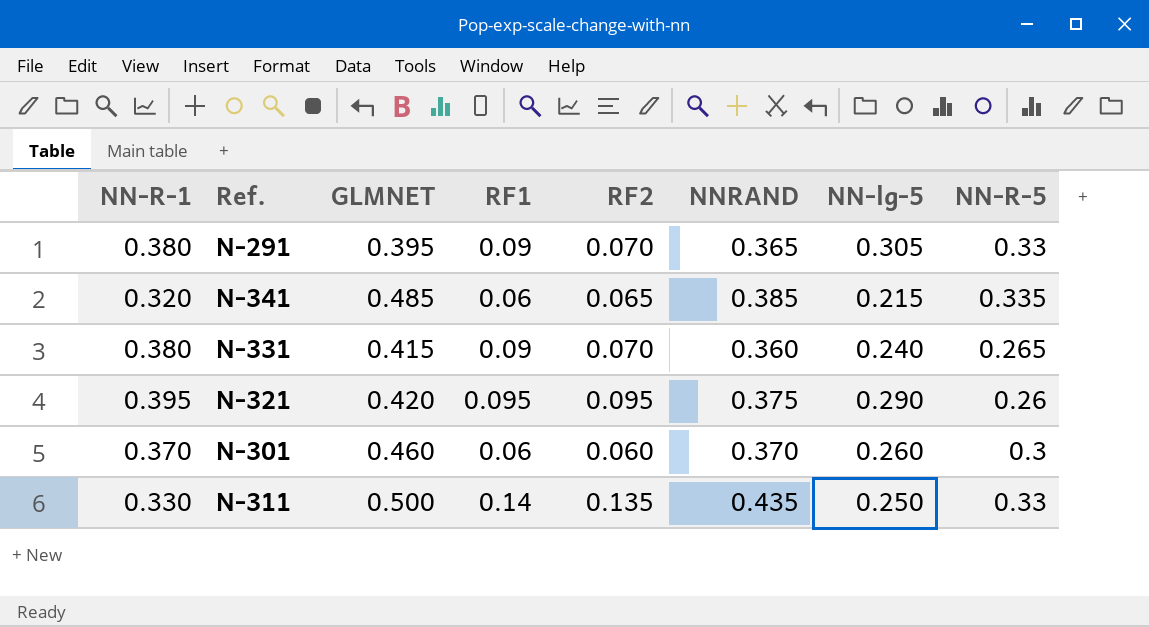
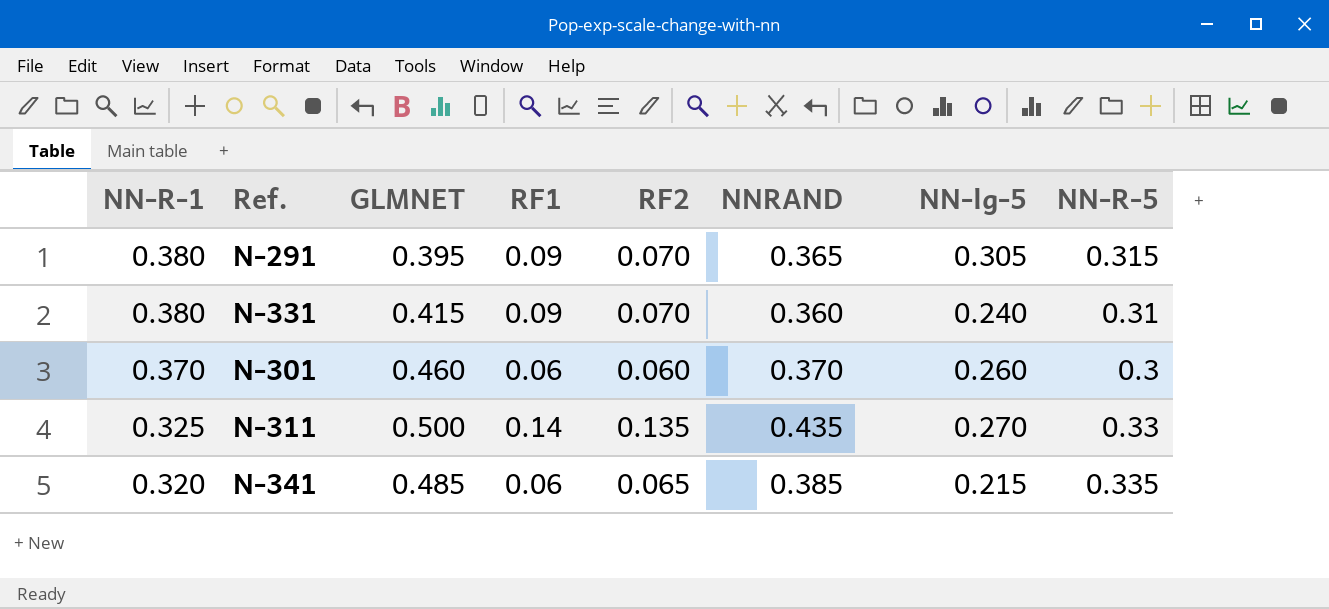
row order: none -> NN-R-1 descending
row N-321: 0.395 | 0.420 | 0.095 | 0.095 | 0.375 | 0.290 | 0.26 -> none
N-291 | NN-R-5: 0.33 -> 0.315
N-331 | NN-R-5: 0.265 -> 0.31
N-311 | NN-R-1: 0.330 -> 0.325
N-311 | NN-lg-5: 0.250 -> 0.270

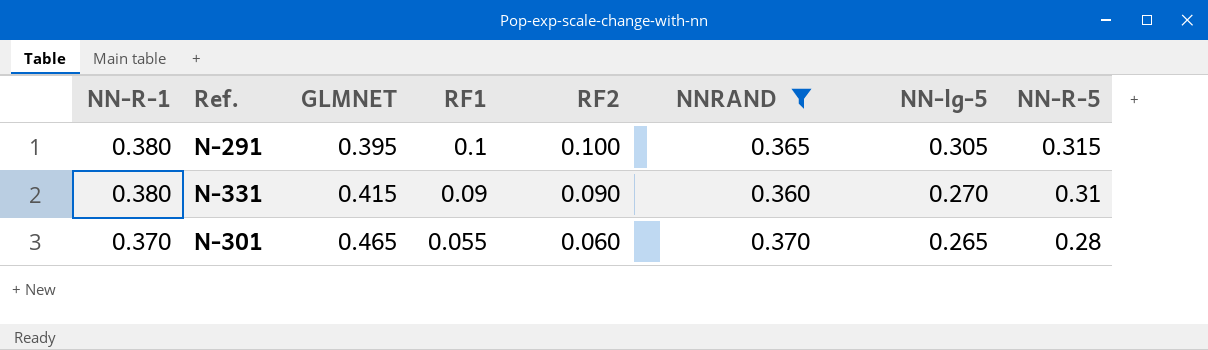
filter: none -> NNRAND <= 0.370
N-291 | RF1: 0.09 -> 0.1
N-291 | RF2: 0.070 -> 0.100
N-331 | RF2: 0.070 -> 0.090
N-331 | NN-lg-5: 0.240 -> 0.270
N-301 | GLMNET: 0.460 -> 0.465
N-301 | RF1: 0.06 -> 0.055
N-301 | NN-lg-5: 0.260 -> 0.265
N-301 | NN-R-5: 0.3 -> 0.28

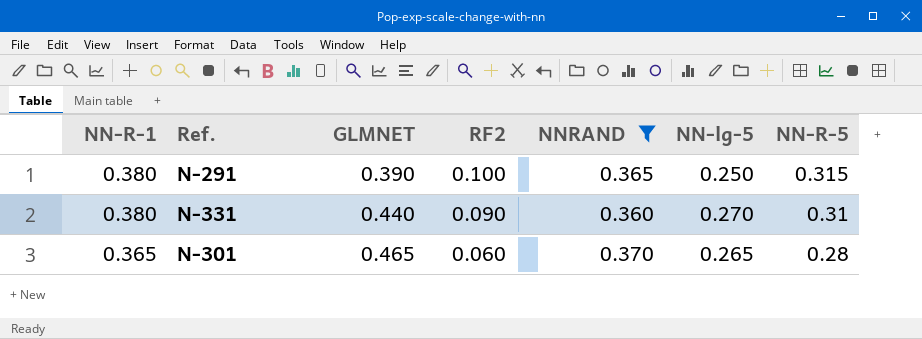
column RF1 | position: 4 -> none
N-291 | GLMNET: 0.395 -> 0.390
N-291 | NN-lg-5: 0.305 -> 0.250
N-331 | GLMNET: 0.415 -> 0.440
N-301 | NN-R-1: 0.370 -> 0.365

